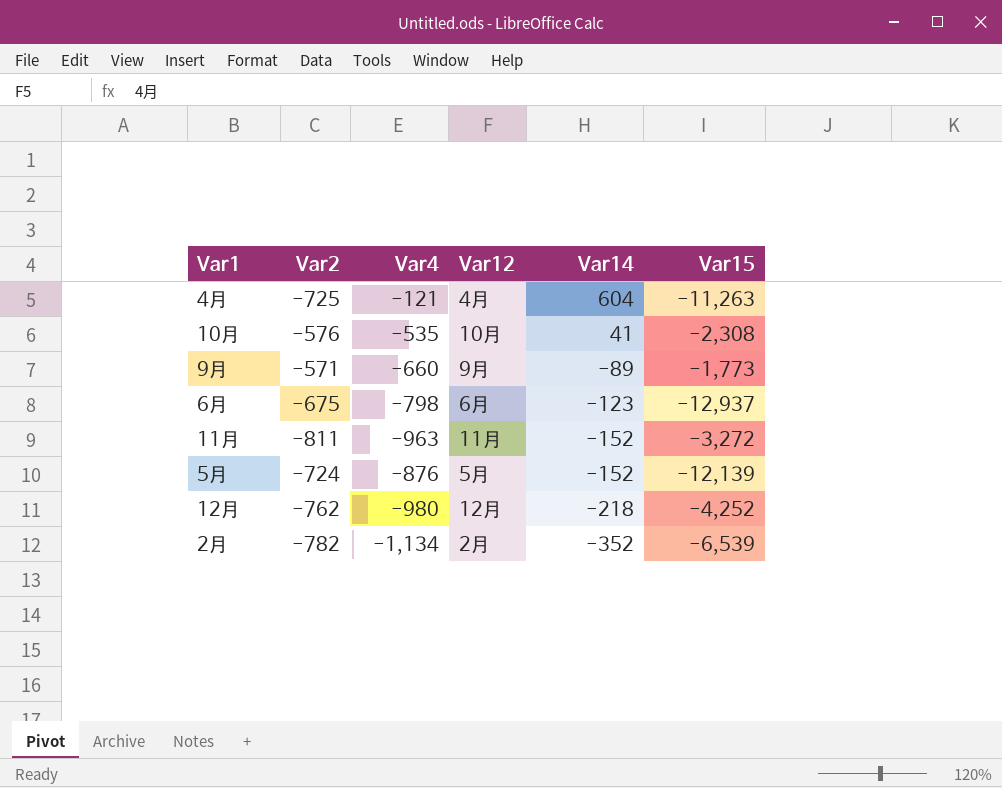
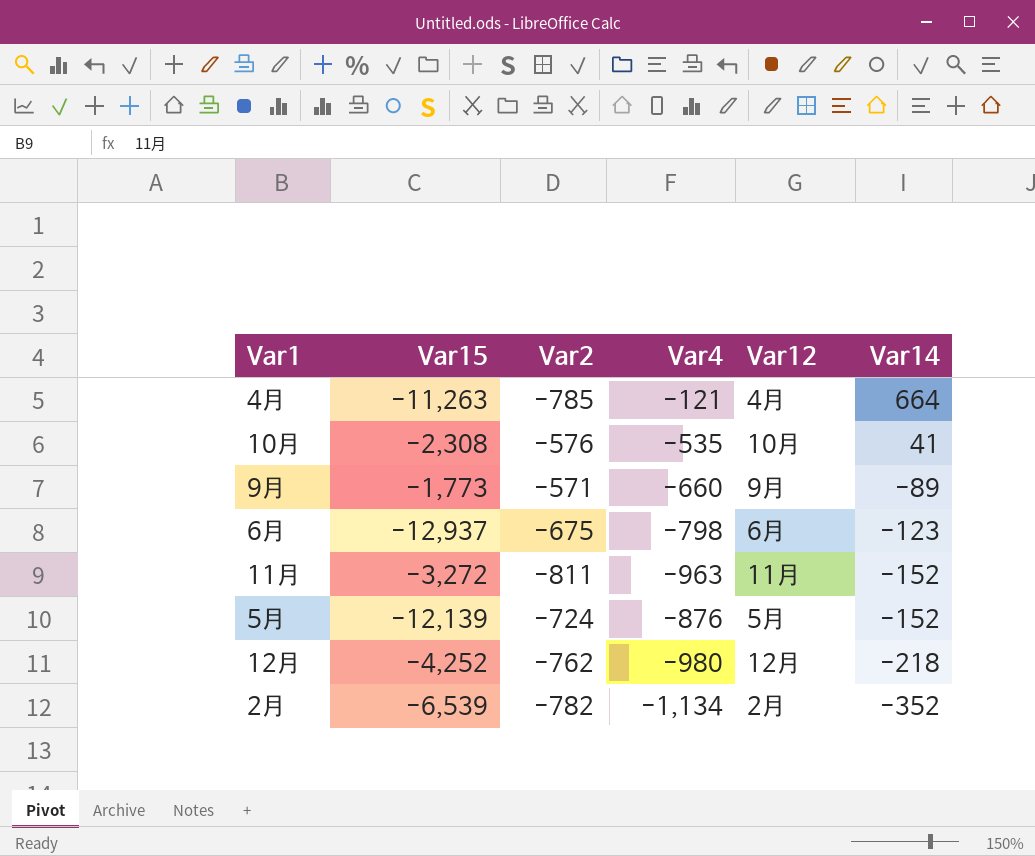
column Var15 | position: 6 -> 2
4月 | Var2: -725 -> -785
4月 | Var14: 604 -> 664

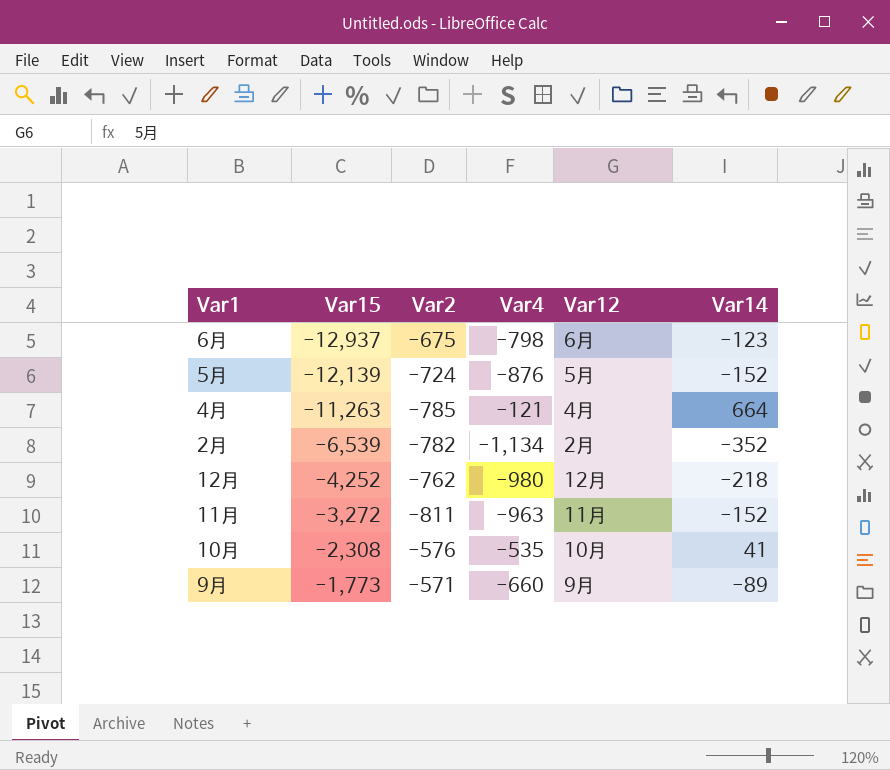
row order: Var14 descending -> Var15 ascending

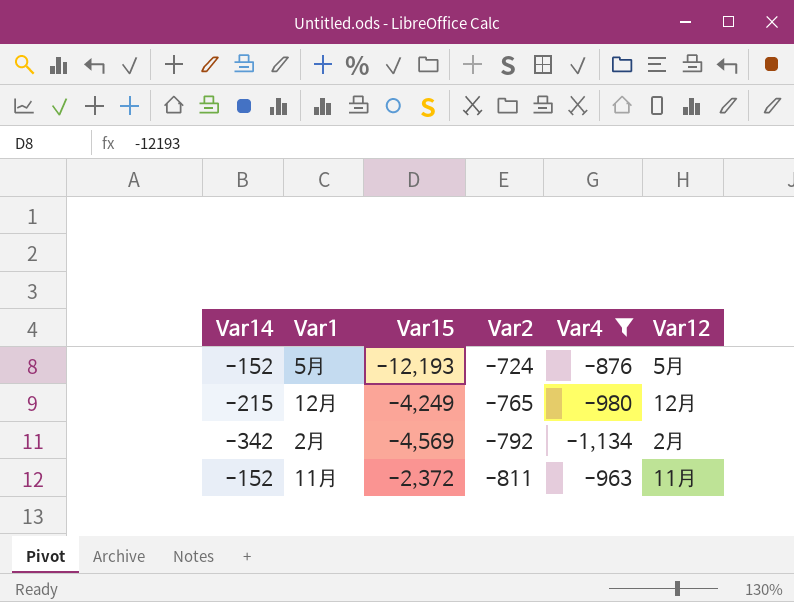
filter: none -> Var4 <= -876
row order: Var15 ascending -> Var2 descending
column Var14 | position: 6 -> 1
5月 | Var15: -12,139 -> -12,193
12月 | Var14: -218 -> -215
12月 | Var15: -4,252 -> -4,249
12月 | Var2: -762 -> -765
2月 | Var14: -352 -> -342
2月 | Var15: -6,539 -> -4,569
2月 | Var2: -782 -> -792
11月 | Var15: -3,272 -> -2,372

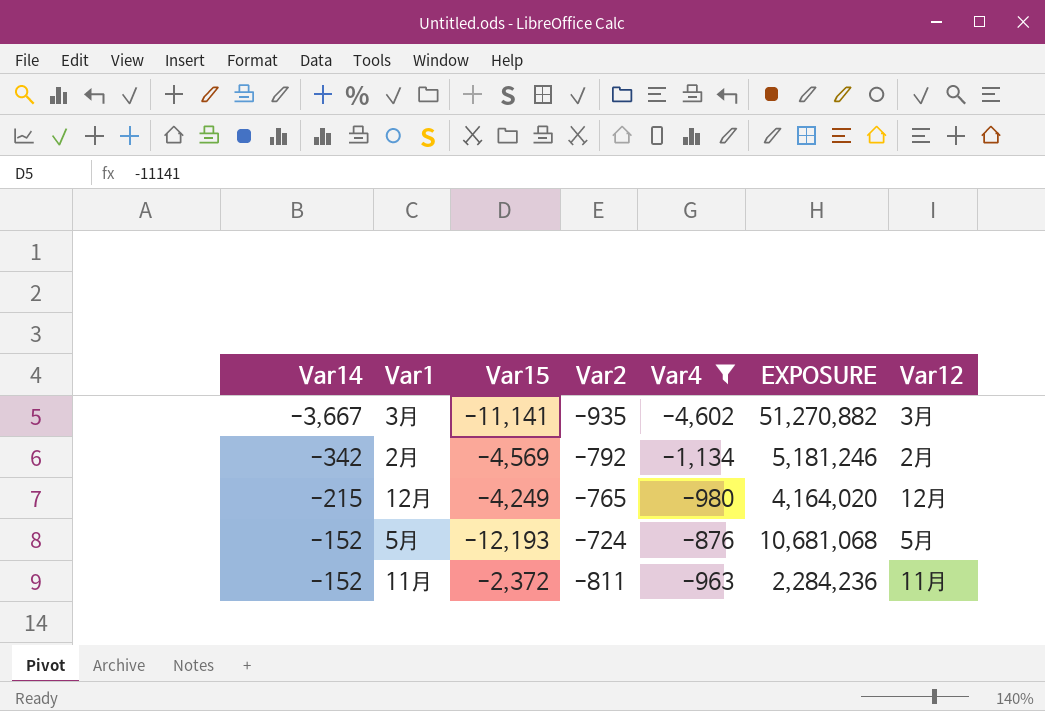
row order: Var2 descending -> Var14 ascending
column EXPOSURE | formula: none -> [Var15] * [Var4]
row 3月: none -> -3,667 | -11,141 | -935 | -4,602 | 51,270,882 | 3月

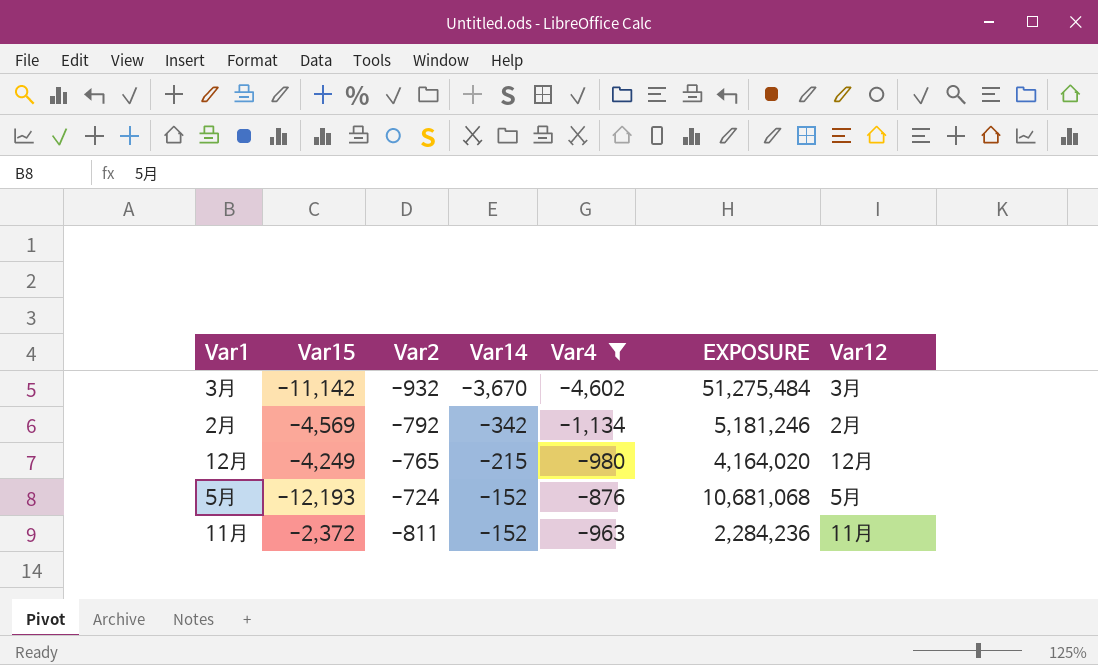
column Var14 | position: 1 -> 4
3月 | Var15: -11,141 -> -11,142
3月 | Var2: -935 -> -932
3月 | Var14: -3,667 -> -3,670
3月 | EXPOSURE: 51,270,882 -> 51,275,484

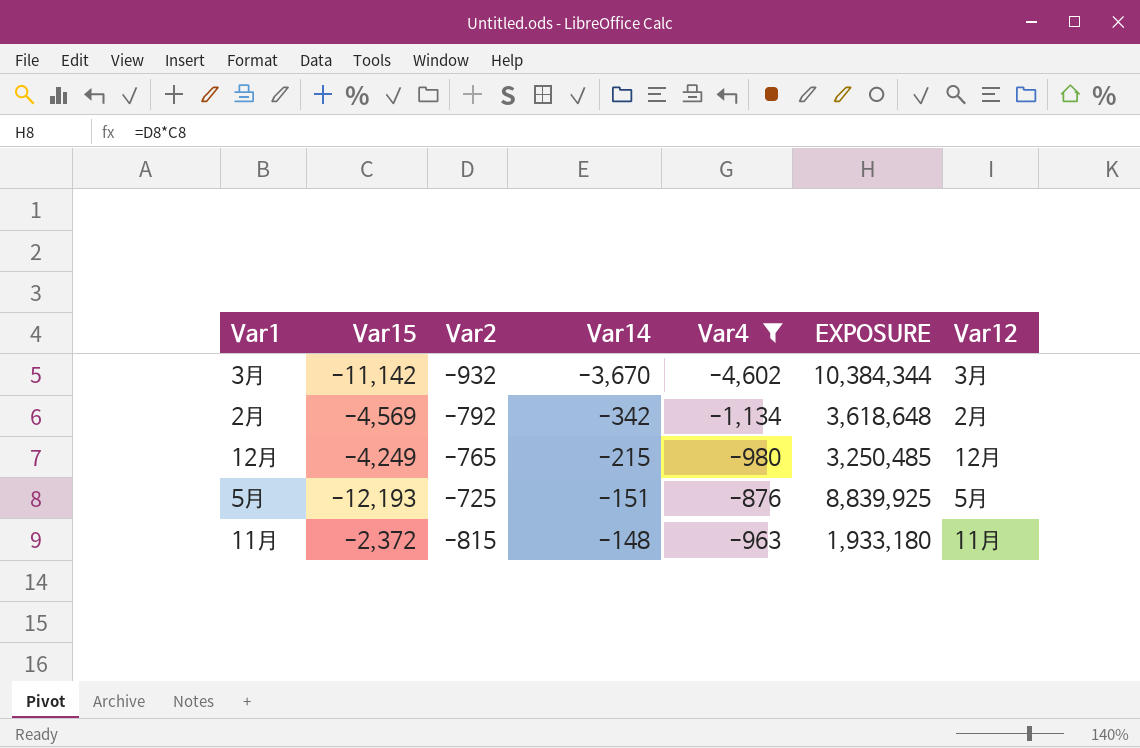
column EXPOSURE | formula: [Var15] * [Var4] -> [Var15] * [Var2]
5月 | Var2: -724 -> -725
5月 | Var14: -152 -> -151
11月 | Var2: -811 -> -815
11月 | Var14: -152 -> -148

